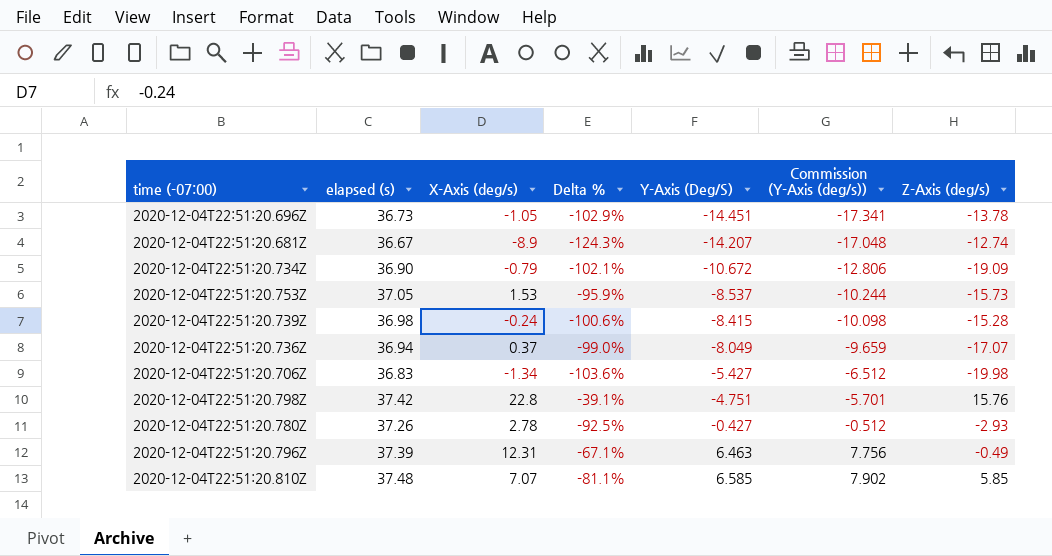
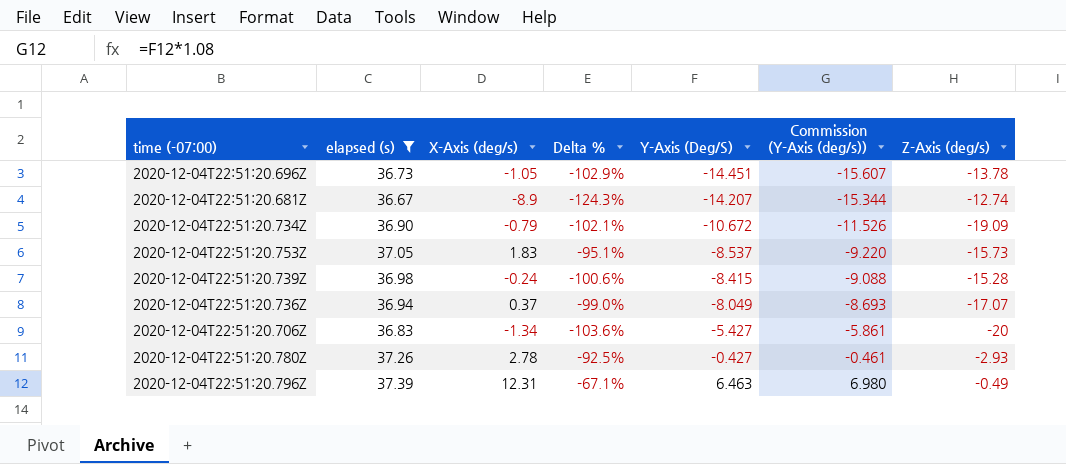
filter: none -> elapsed (s) <= 37.39
column Commission (Y-Axis (deg/s)) | formula: [Y-Axis (Deg/S)] * 1.2 -> [Y-Axis (Deg/S)] * 1.08
2020-12-04T22:51:20.753Z | X-Axis (deg/s): 1.53 -> 1.83
2020-12-04T22:51:20.753Z | Delta %: -95.9% -> -95.1%
2020-12-04T22:51:20.706Z | Z-Axis (deg/s): -19.98 -> -20

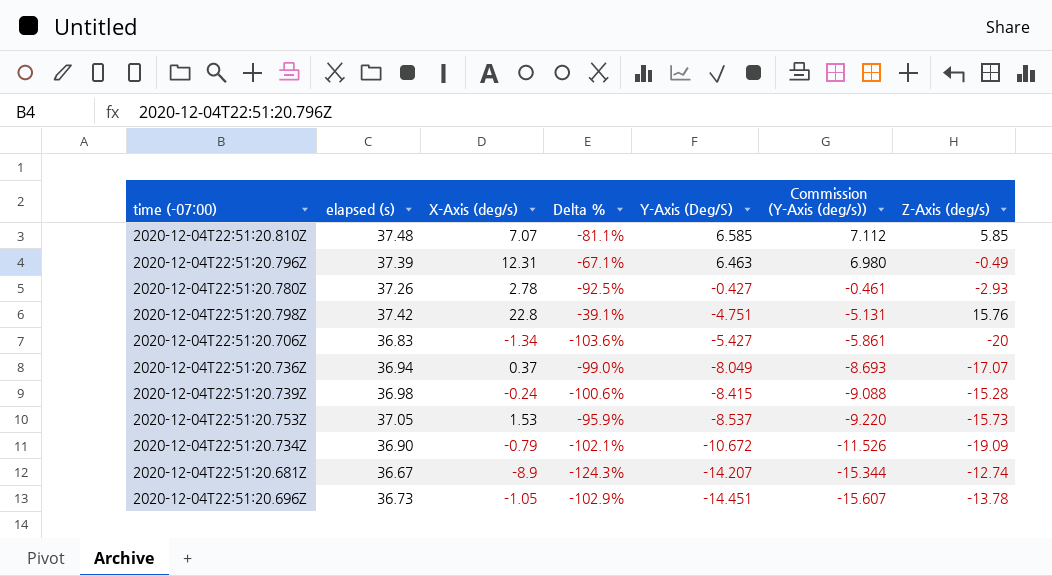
filter: elapsed (s) <= 37.39 -> none
row order: Y-Axis (Deg/S) ascending -> Y-Axis (Deg/S) descending
2020-12-04T22:51:20.753Z | X-Axis (deg/s): 1.83 -> 1.53
2020-12-04T22:51:20.753Z | Delta %: -95.1% -> -95.9%

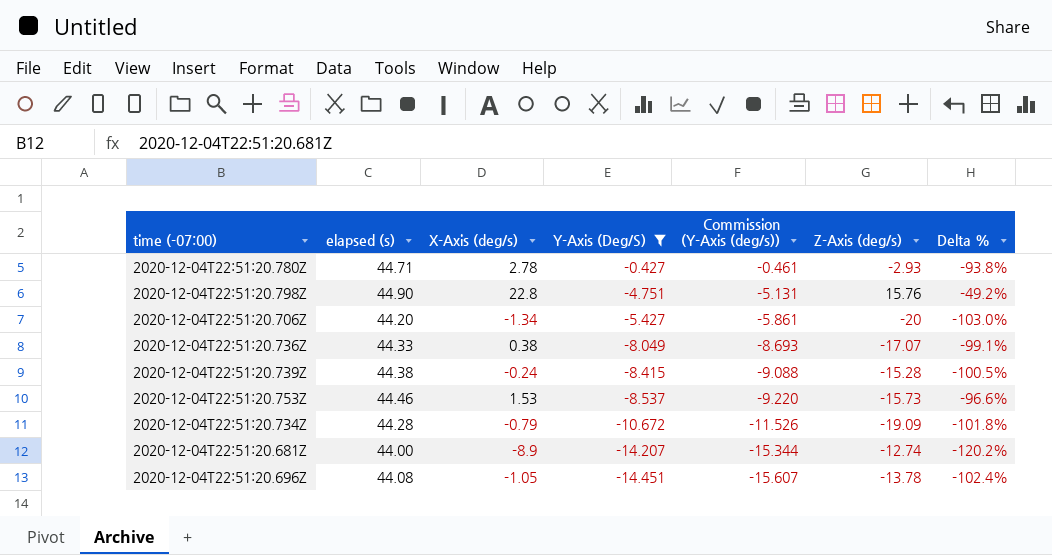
filter: none -> Y-Axis (Deg/S) <= -0.427
column Delta % | position: 4 -> 7
2020-12-04T22:51:20.780Z | elapsed (s): 37.26 -> 44.71
2020-12-04T22:51:20.780Z | Delta %: -92.5% -> -93.8%
2020-12-04T22:51:20.798Z | elapsed (s): 37.42 -> 44.90
2020-12-04T22:51:20.798Z | Delta %: -39.1% -> -49.2%
2020-12-04T22:51:20.706Z | elapsed (s): 36.83 -> 44.20
2020-12-04T22:51:20.706Z | Delta %: -103.6% -> -103.0%
2020-12-04T22:51:20.736Z | elapsed (s): 36.94 -> 44.33
2020-12-04T22:51:20.736Z | X-Axis (deg/s): 0.37 -> 0.38
2020-12-04T22:51:20.736Z | Delta %: -99.0% -> -99.1%
2020-12-04T22:51:20.739Z | elapsed (s): 36.98 -> 44.38
2020-12-04T22:51:20.739Z | Delta %: -100.6% -> -100.5%
2020-12-04T22:51:20.753Z | elapsed (s): 37.05 -> 44.46
2020-12-04T22:51:20.753Z | Delta %: -95.9% -> -96.6%
2020-12-04T22:51:20.734Z | elapsed (s): 36.90 -> 44.28
2020-12-04T22:51:20.734Z | Delta %: -102.1% -> -101.8%
2020-12-04T22:51:20.681Z | elapsed (s): 36.67 -> 44.00
2020-12-04T22:51:20.681Z | Delta %: -124.3% -> -120.2%
2020-12-04T22:51:20.696Z | elapsed (s): 36.73 -> 44.08
2020-12-04T22:51:20.696Z | Delta %: -102.9% -> -102.4%

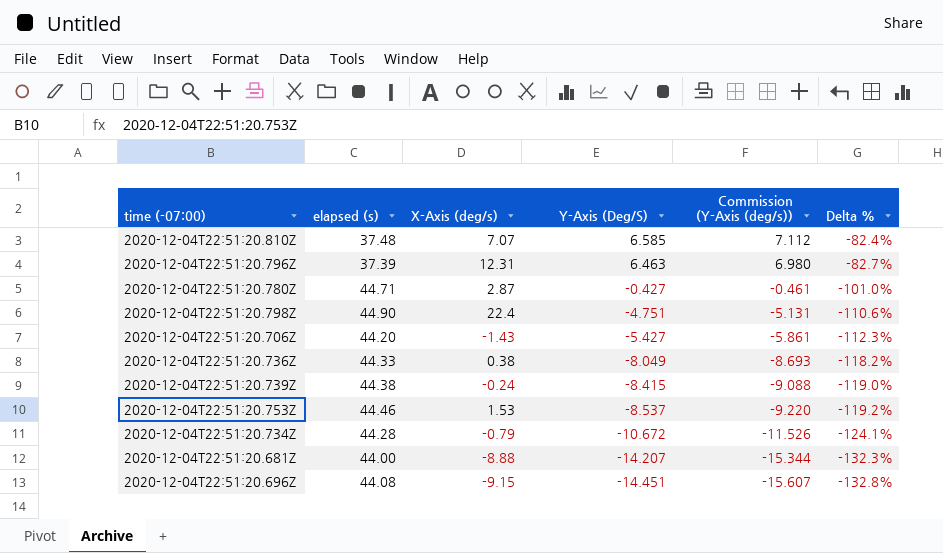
filter: Y-Axis (Deg/S) <= -0.427 -> none
column Z-Axis (deg/s) | position: 6 -> none
column Delta % | formula: ([X-Axis (deg/s)] - [elapsed (s)]) / [elapsed (s)] -> ([Y-Axis (Deg/S)] - [elapsed (s)]) / [elapsed (s)]
2020-12-04T22:51:20.780Z | X-Axis (deg/s): 2.78 -> 2.87
2020-12-04T22:51:20.798Z | X-Axis (deg/s): 22.8 -> 22.4
2020-12-04T22:51:20.706Z | X-Axis (deg/s): -1.34 -> -1.43
2020-12-04T22:51:20.681Z | X-Axis (deg/s): -8.9 -> -8.88
2020-12-04T22:51:20.696Z | X-Axis (deg/s): -1.05 -> -9.15

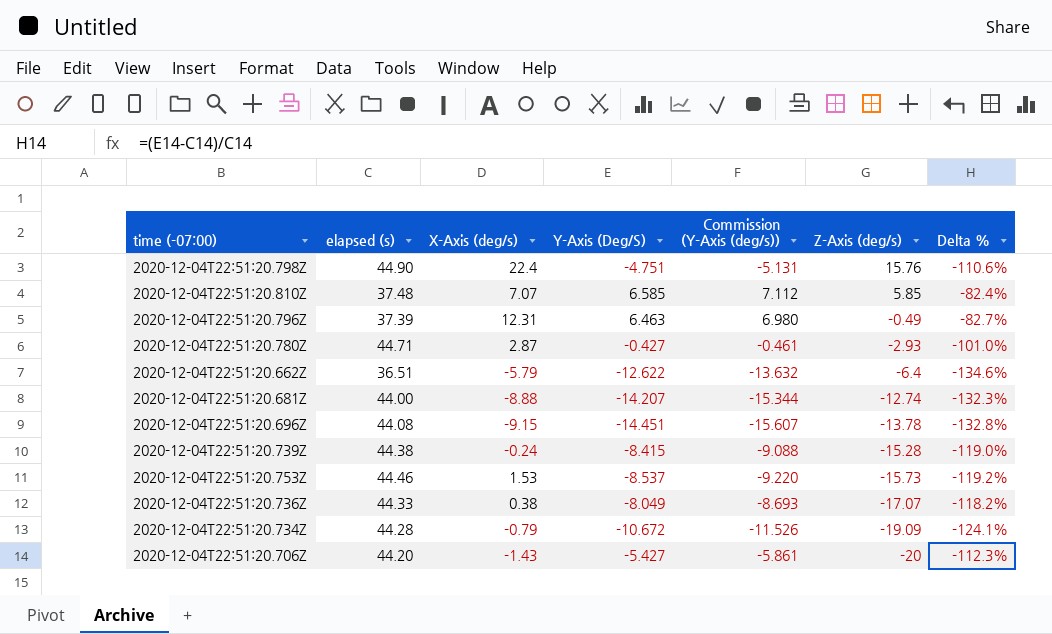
row order: Y-Axis (Deg/S) descending -> Z-Axis (deg/s) descending
column Z-Axis (deg/s) | position: none -> 6
row 2020-12-04T22:51:20.662Z: none -> 36.51 | -5.79 | -12.622 | -13.632 | -6.4 | -134.6%

